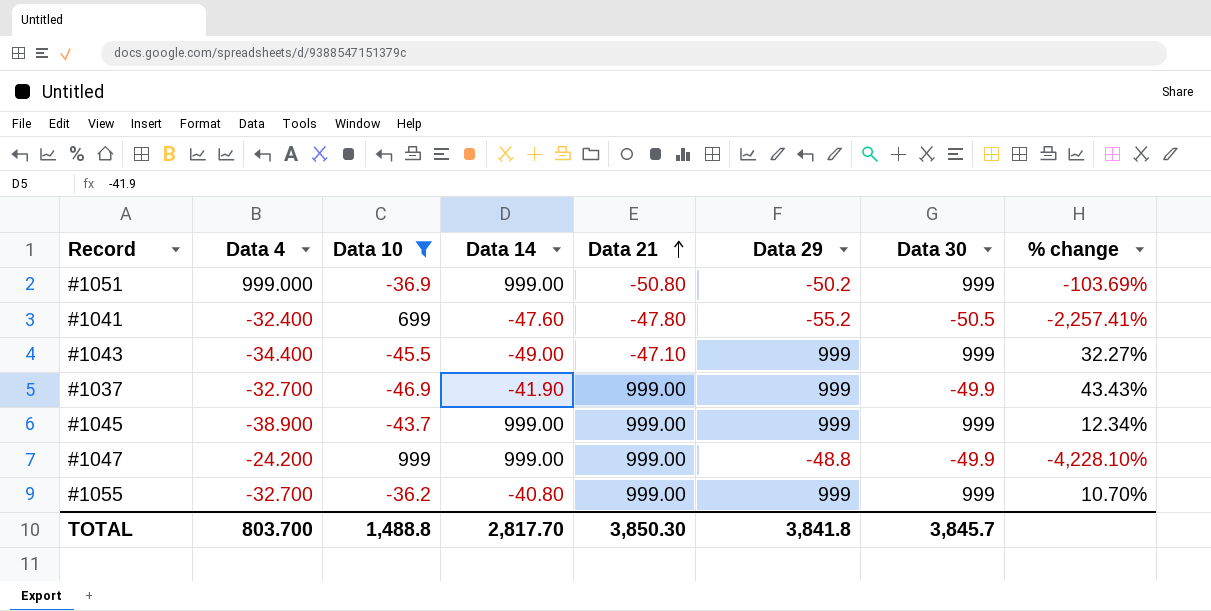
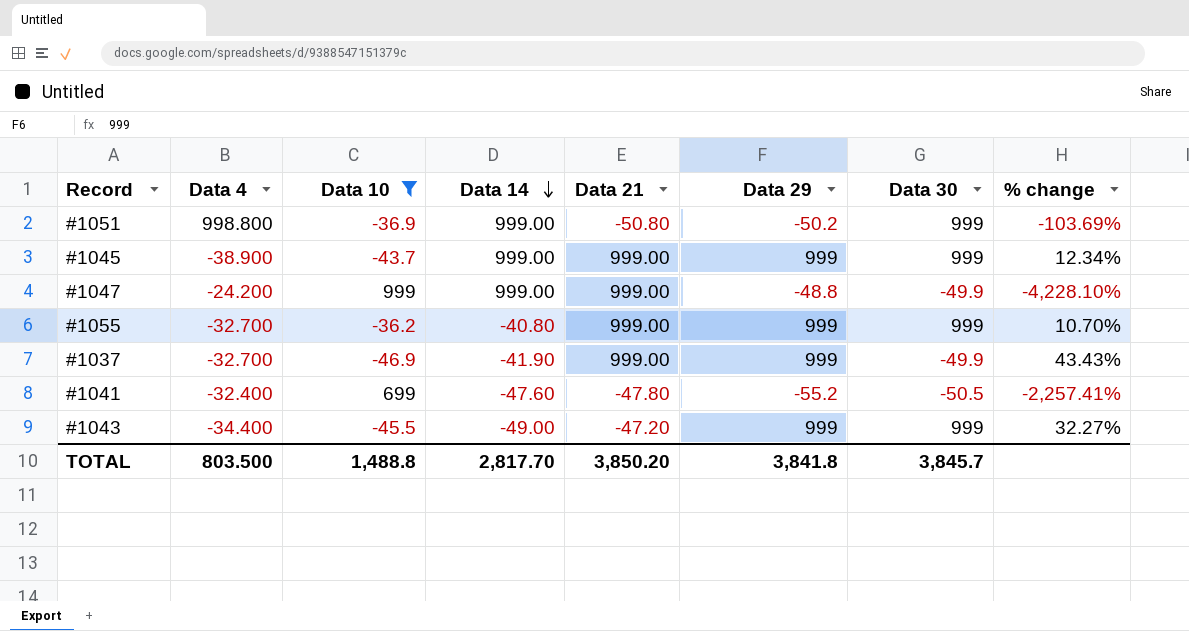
row order: Data 21 ascending -> Data 14 descending
#1051 | Data 4: 999.000 -> 998.800
#1043 | Data 21: -47.10 -> -47.20
TOTAL | Data 4: 803.700 -> 803.500
TOTAL | Data 21: 3,850.30 -> 3,850.20

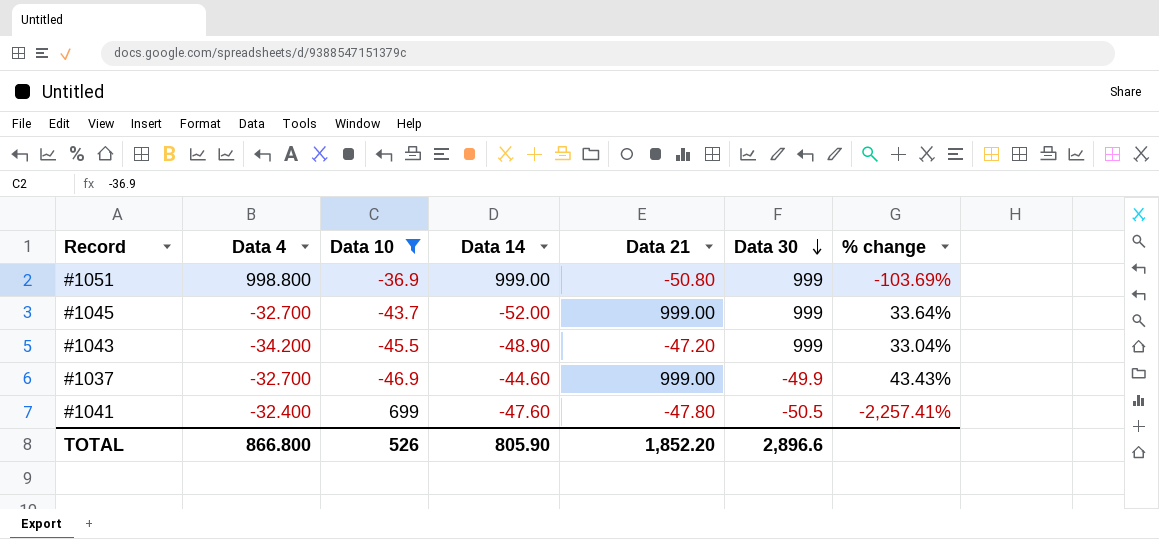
row order: Data 14 descending -> Data 30 descending
column Data 29 | position: 6 -> none
row #1047: -24.200 | 999 | 999.00 | 999.00 | -48.8 | -49.9 | -4,228.10% -> none
row #1055: -32.700 | -36.2 | -40.80 | 999.00 | 999 | 999 | 10.70% -> none
#1045 | Data 4: -38.900 -> -32.700
#1045 | Data 14: 999.00 -> -52.00
#1045 | % change: 12.34% -> 33.64%
#1043 | Data 4: -34.400 -> -34.200
#1043 | Data 14: -49.00 -> -48.90
#1043 | % change: 32.27% -> 33.04%
#1037 | Data 14: -41.90 -> -44.60
TOTAL | Data 4: 803.500 -> 866.800
TOTAL | Data 10: 1,488.8 -> 526
TOTAL | Data 14: 2,817.70 -> 805.90
TOTAL | Data 21: 3,850.20 -> 1,852.20
TOTAL | Data 30: 3,845.7 -> 2,896.6

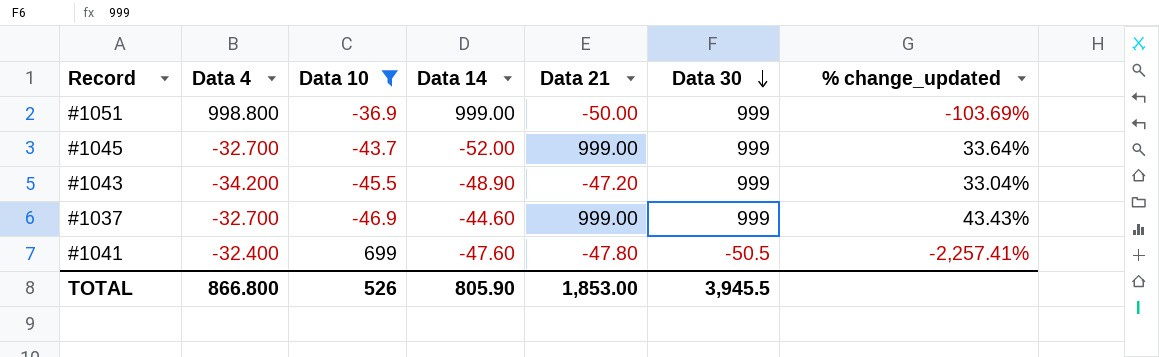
column name: % change -> % change_updated
#1051 | Data 21: -50.80 -> -50.00
#1037 | Data 30: -49.9 -> 999
TOTAL | Data 21: 1,852.20 -> 1,853.00
TOTAL | Data 30: 2,896.6 -> 3,945.5

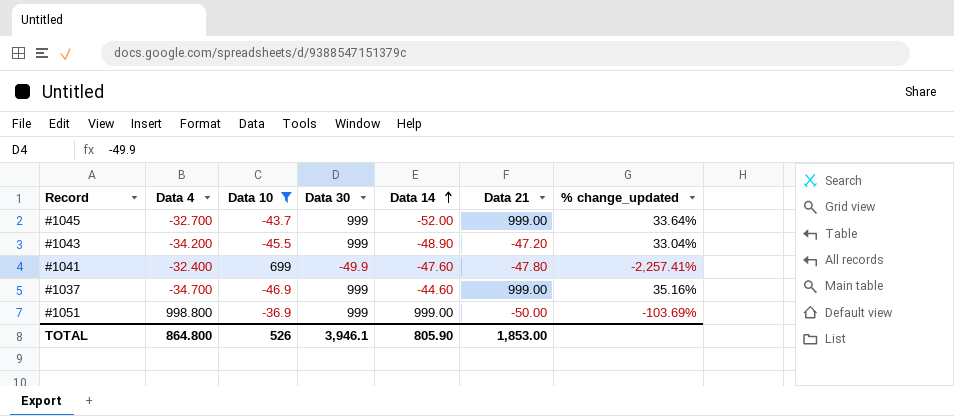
row order: Data 30 descending -> Data 14 ascending
column Data 30 | position: 6 -> 4
#1041 | Data 30: -50.5 -> -49.9
#1037 | Data 4: -32.700 -> -34.700
#1037 | % change_updated: 43.43% -> 35.16%
TOTAL | Data 4: 866.800 -> 864.800
TOTAL | Data 30: 3,945.5 -> 3,946.1

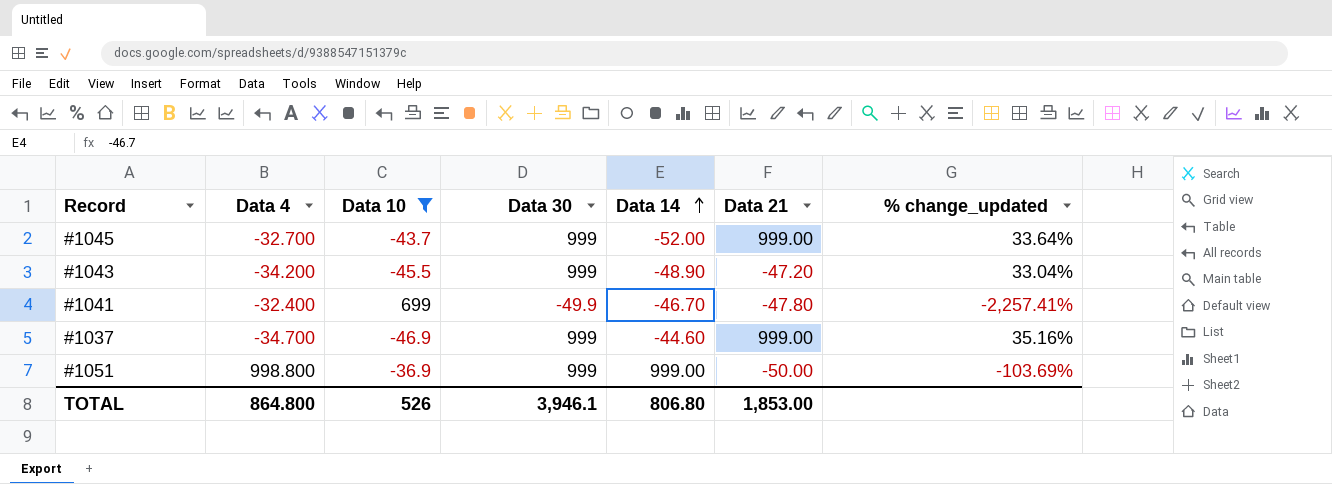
#1041 | Data 14: -47.60 -> -46.70
TOTAL | Data 14: 805.90 -> 806.80

